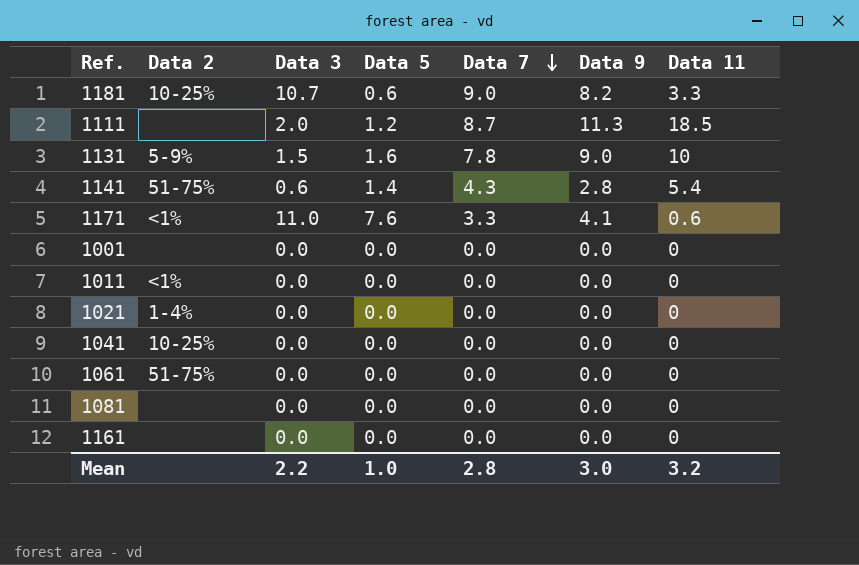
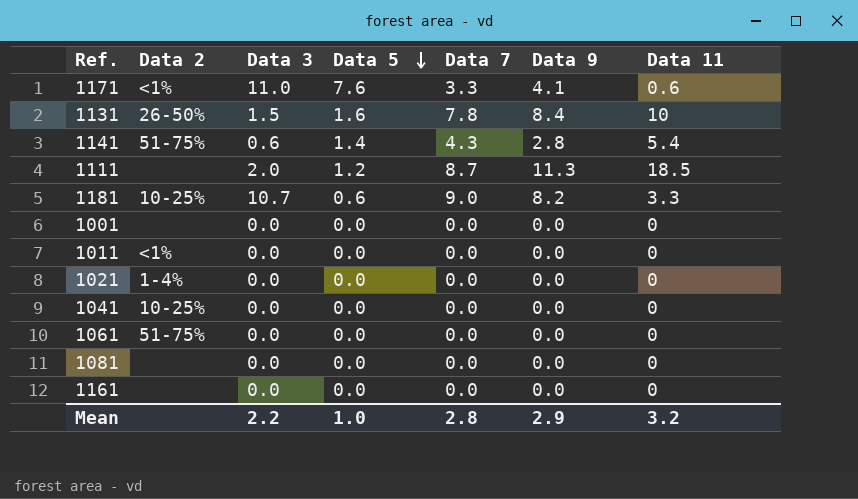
row order: Data 7 descending -> Data 5 descending
1131 | Data 2: 5-9% -> 26-50%
1131 | Data 9: 9.0 -> 8.4
Mean | Data 9: 3.0 -> 2.9

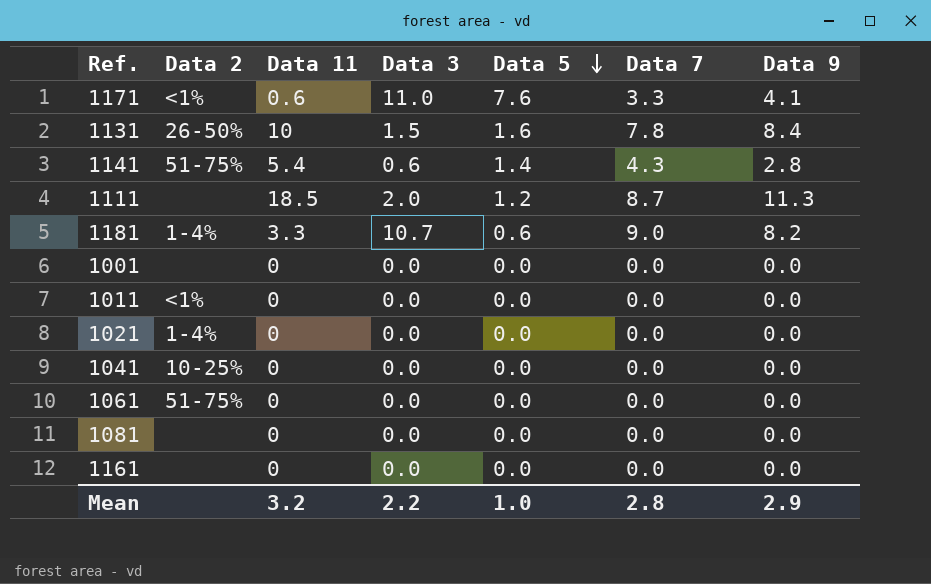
column Data 11 | position: 7 -> 3
1181 | Data 2: 10-25% -> 1-4%

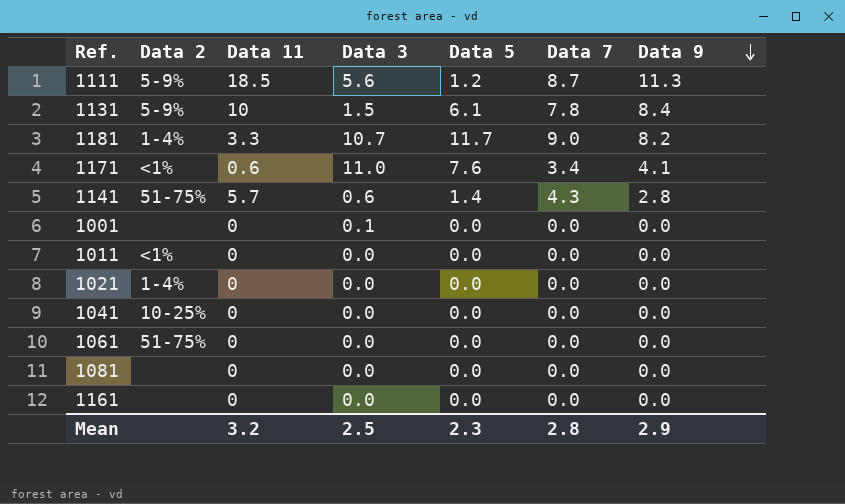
row order: Data 5 descending -> Data 9 descending
1111 | Data 2: none -> 5-9%
1111 | Data 3: 2.0 -> 5.6
1131 | Data 2: 26-50% -> 5-9%
1131 | Data 5: 1.6 -> 6.1
1181 | Data 5: 0.6 -> 11.7
1171 | Data 7: 3.3 -> 3.4
1141 | Data 11: 5.4 -> 5.7
1001 | Data 3: 0.0 -> 0.1
Mean | Data 3: 2.2 -> 2.5
Mean | Data 5: 1.0 -> 2.3

